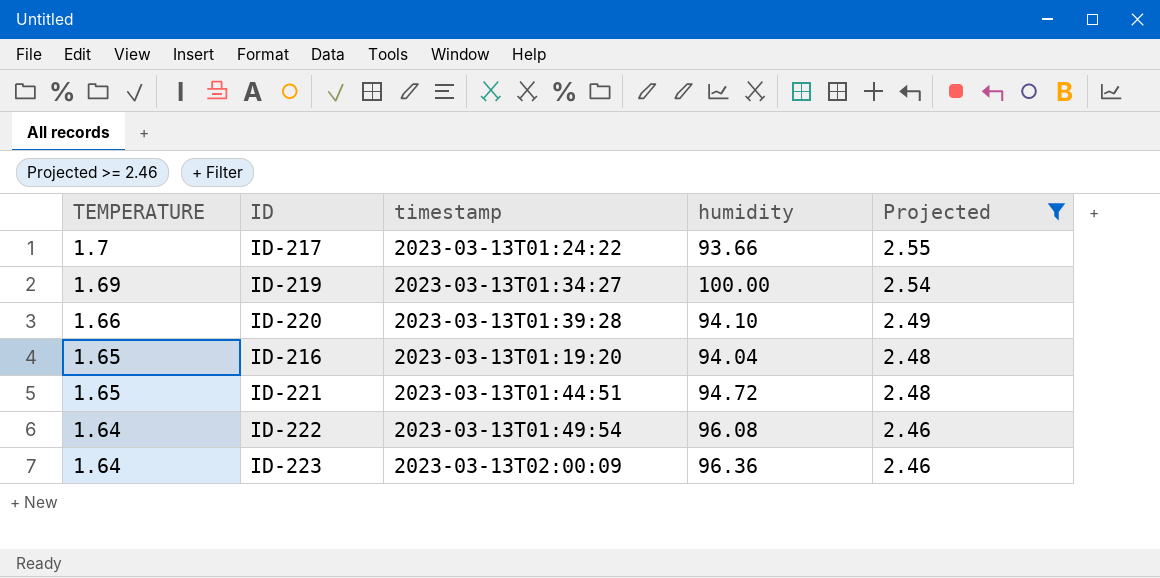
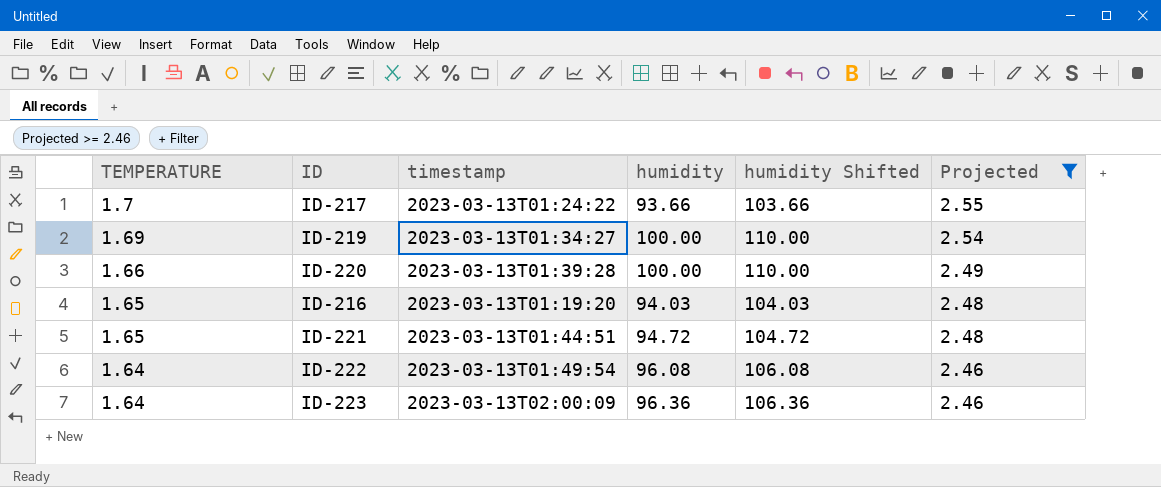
column humidity Shifted | formula: none -> [humidity] + 10
ID-220 | humidity: 94.10 -> 100.00
ID-216 | humidity: 94.04 -> 94.03

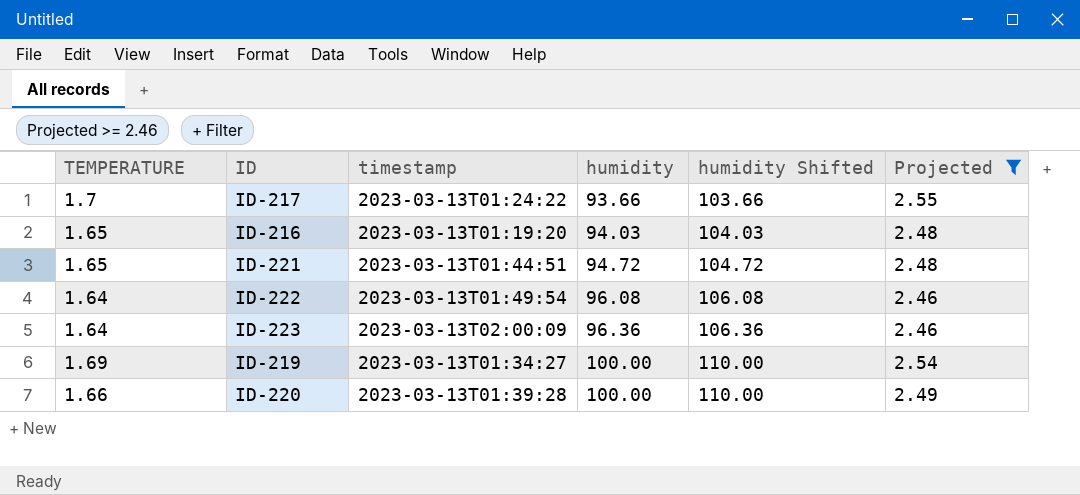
row order: TEMPERATURE descending -> humidity ascending

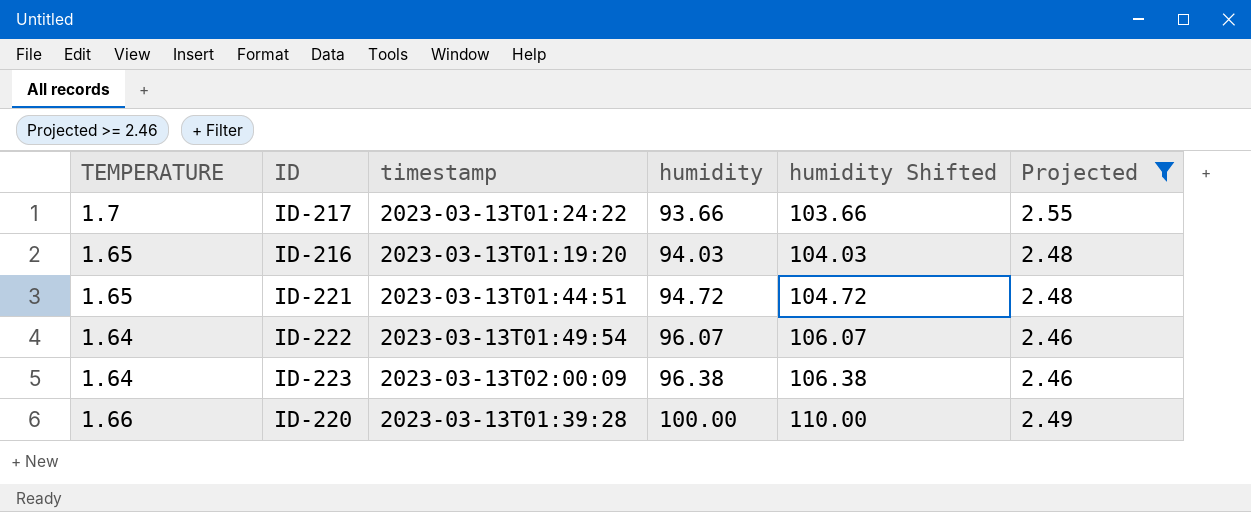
row ID-219: 1.69 | 2023-03-13T01:34:27 | 100.00 | 110.00 | 2.54 -> none
ID-222 | humidity: 96.08 -> 96.07
ID-222 | humidity Shifted: 106.08 -> 106.07
ID-223 | humidity: 96.36 -> 96.38
ID-223 | humidity Shifted: 106.36 -> 106.38

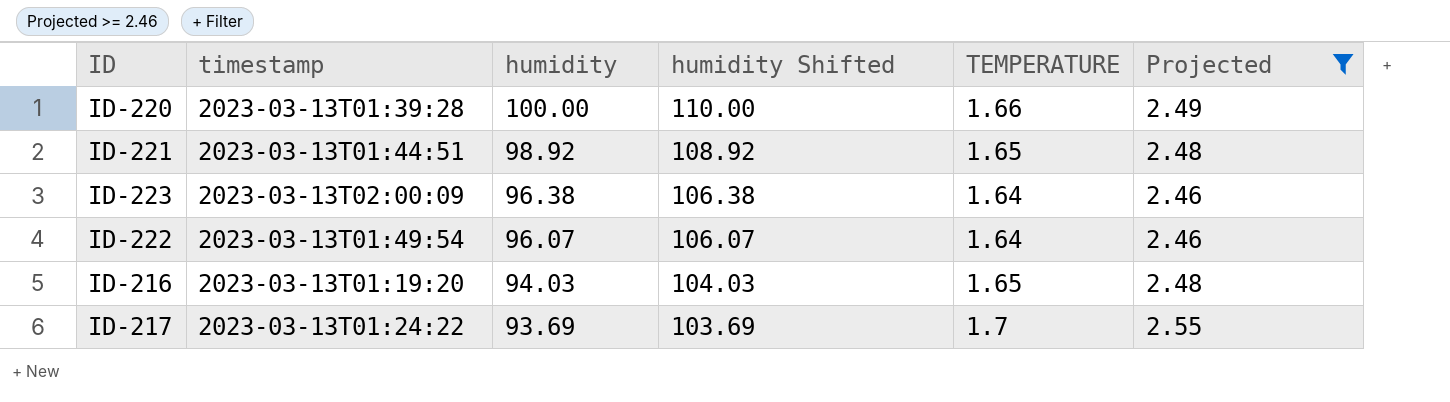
row order: humidity ascending -> humidity descending
column TEMPERATURE | position: 1 -> 5
ID-221 | humidity: 94.72 -> 98.92
ID-221 | humidity Shifted: 104.72 -> 108.92
ID-217 | humidity: 93.66 -> 93.69
ID-217 | humidity Shifted: 103.66 -> 103.69

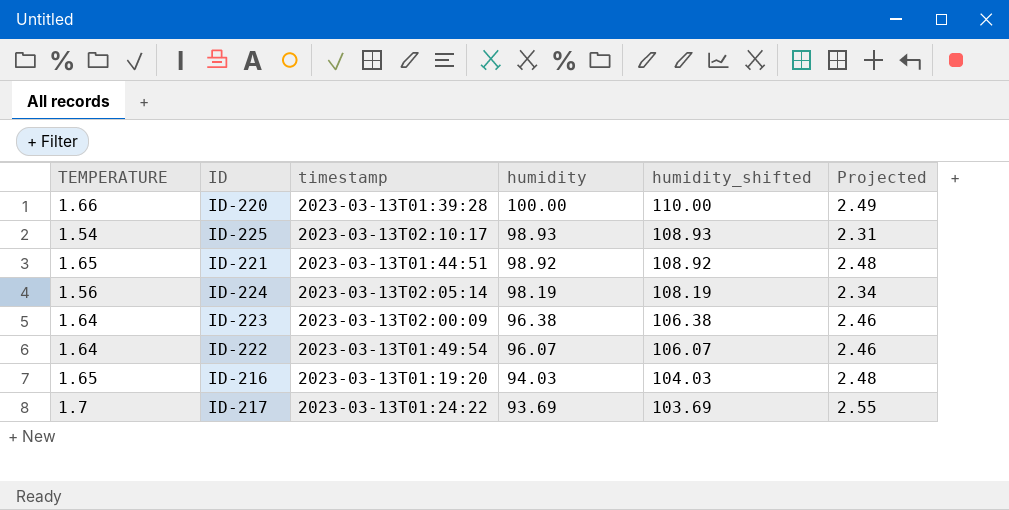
filter: Projected >= 2.46 -> none
column TEMPERATURE | position: 5 -> 1
column name: humidity Shifted -> humidity_shifted

